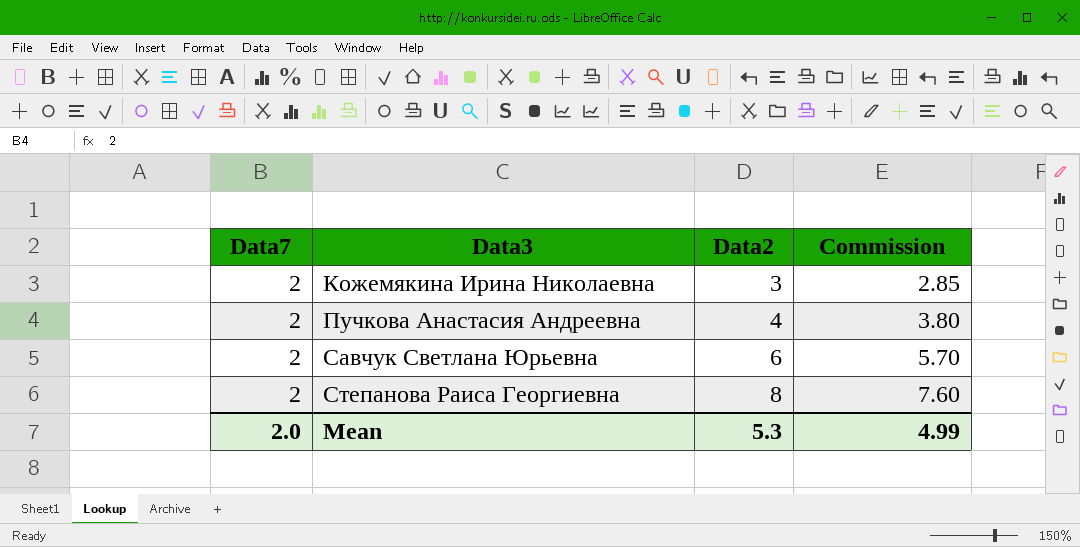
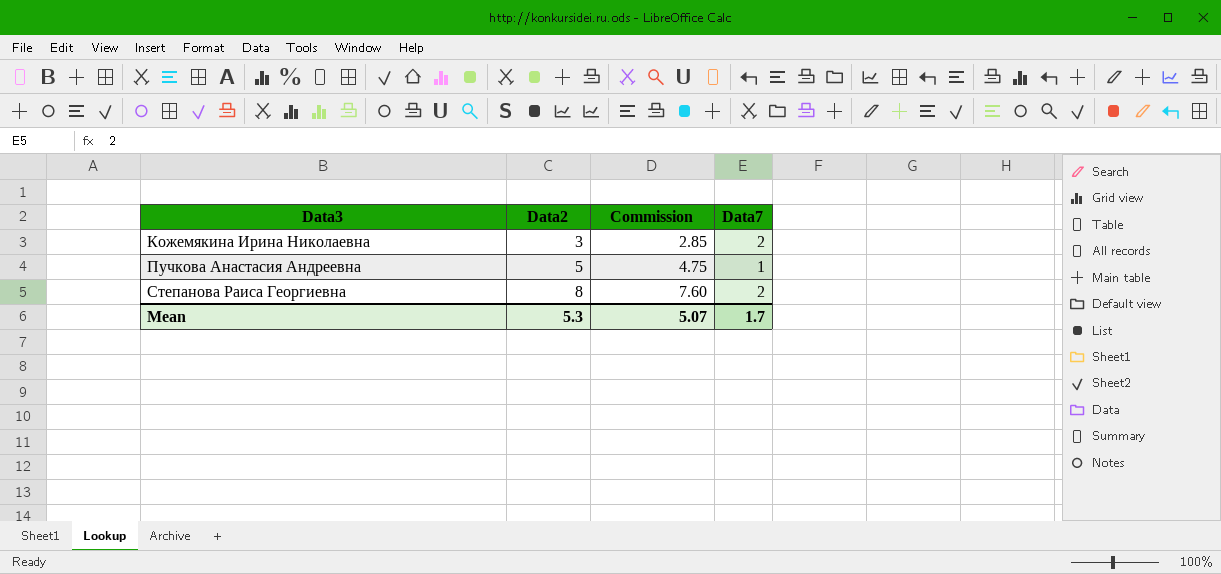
column Data7 | position: 1 -> 4
row Савчук Светлана Юрьевна: 2 | 6 | 5.70 -> none
Пучкова Анастасия Андреевна | Data2: 4 -> 5
Пучкова Анастасия Андреевна | Commission: 3.80 -> 4.75
Пучкова Анастасия Андреевна | Data7: 2 -> 1
Mean | Commission: 4.99 -> 5.07
Mean | Data7: 2.0 -> 1.7

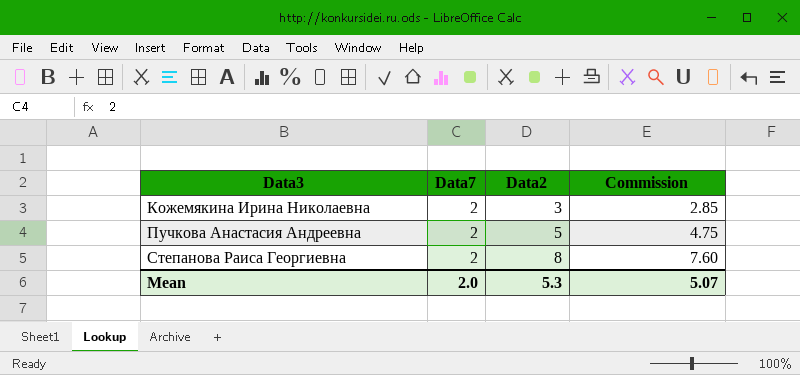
column Data7 | position: 4 -> 2
Пучкова Анастасия Андреевна | Data7: 1 -> 2
Mean | Data7: 1.7 -> 2.0

